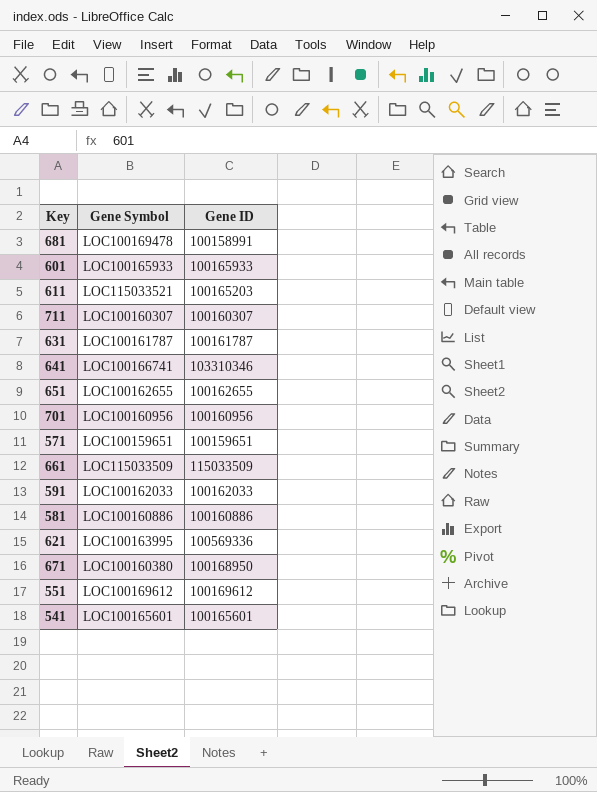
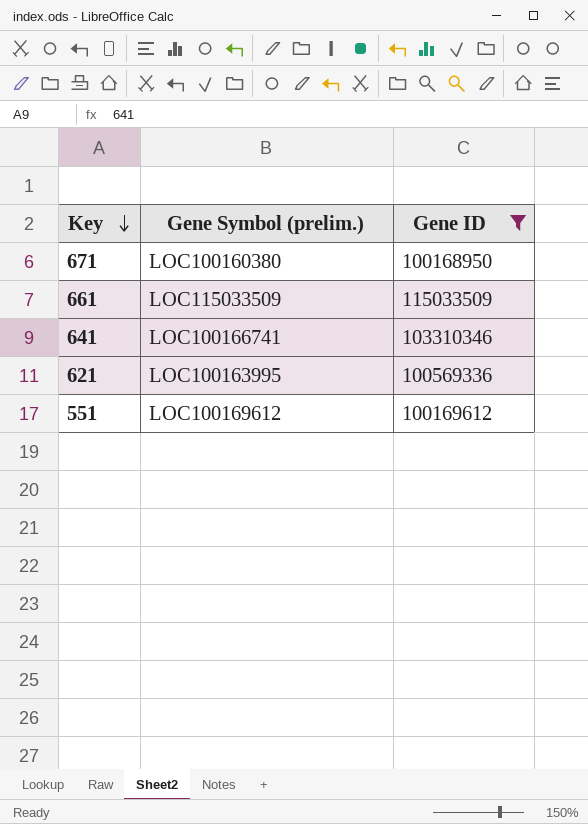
filter: none -> Gene ID >= 100168950
row order: none -> Key descending
column name: Gene Symbol -> Gene Symbol (prelim.)

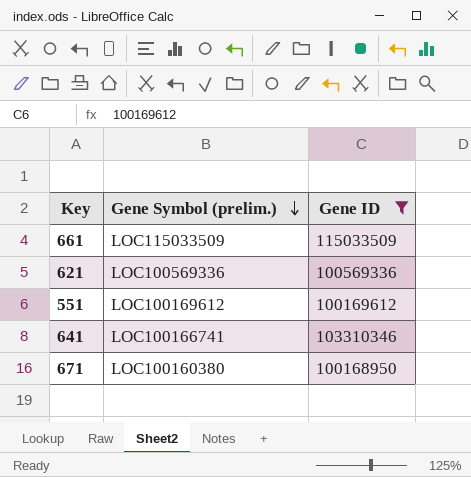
row order: Key descending -> Gene Symbol (prelim.) descending
621 | Gene Symbol (prelim.): LOC100163995 -> LOC100569336

